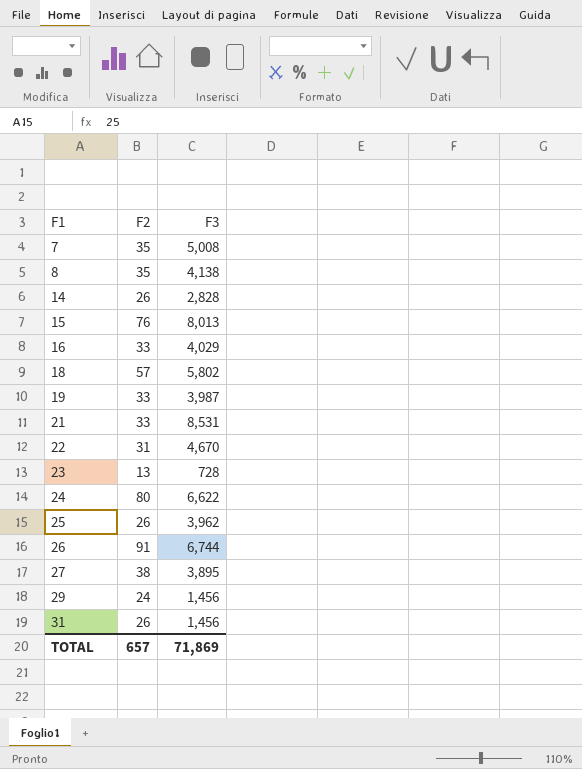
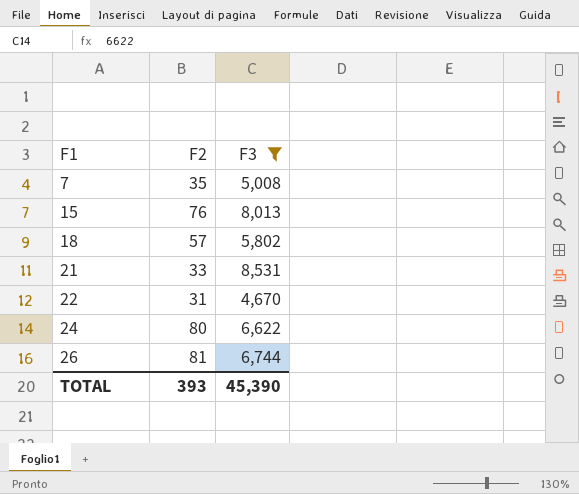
filter: none -> F3 >= 4,670
26 | F2: 91 -> 81
TOTAL | F2: 657 -> 393
TOTAL | F3: 71,869 -> 45,390

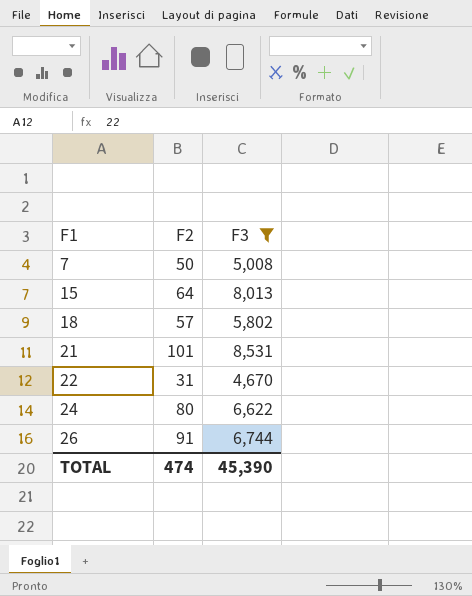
7 | F2: 35 -> 50
15 | F2: 76 -> 64
21 | F2: 33 -> 101
26 | F2: 81 -> 91
TOTAL | F2: 393 -> 474

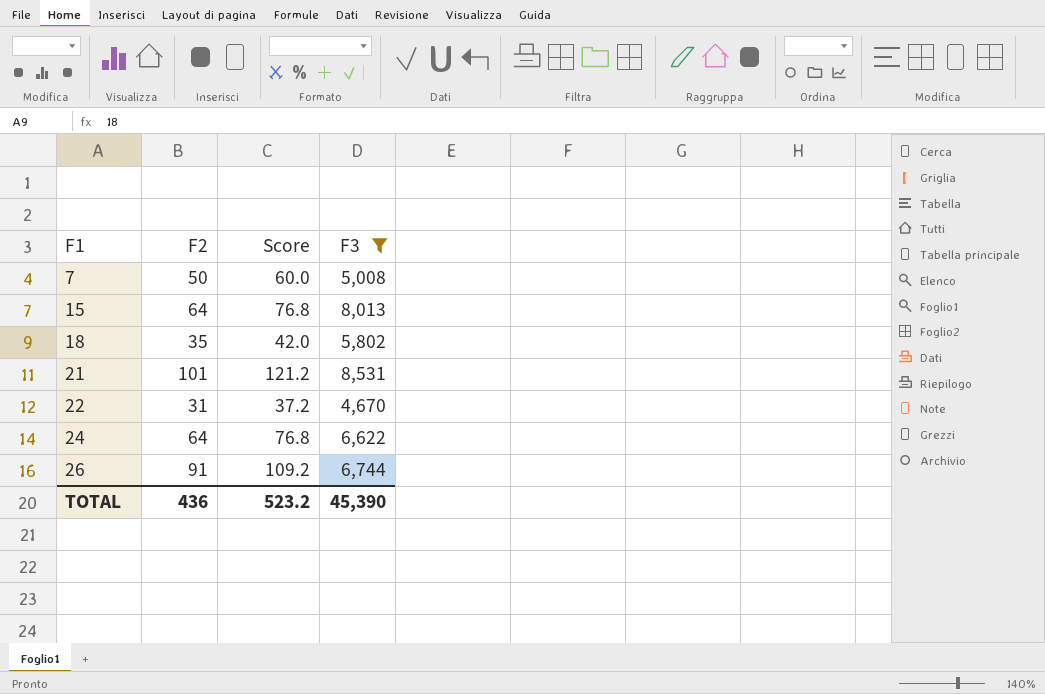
column Score | formula: none -> [F2] * 1.2
18 | F2: 57 -> 35
24 | F2: 80 -> 64
TOTAL | F2: 474 -> 436

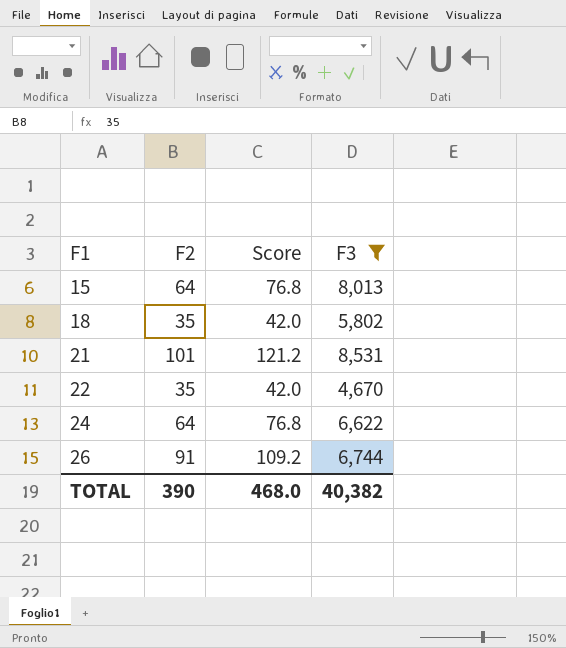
row 7: 50 | 60.0 | 5,008 -> none
22 | F2: 31 -> 35
22 | Score: 37.2 -> 42.0
TOTAL | F2: 436 -> 390
TOTAL | Score: 523.2 -> 468.0
TOTAL | F3: 45,390 -> 40,382

